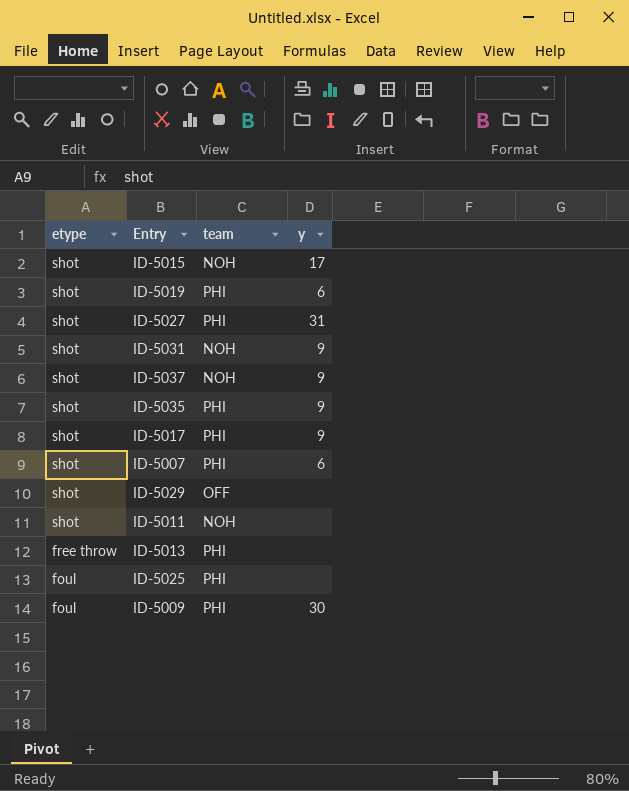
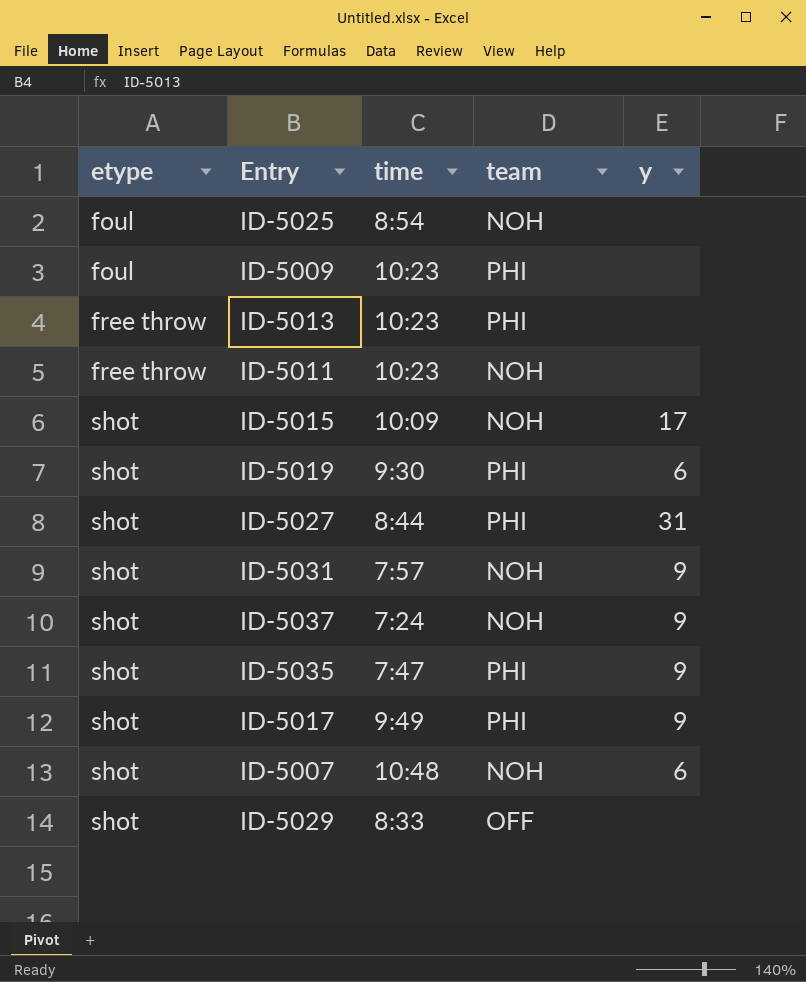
row order: etype descending -> etype ascending
column time | position: none -> 3
ID-5025 | team: PHI -> NOH
ID-5009 | y: 30 -> none
ID-5011 | etype: shot -> free throw
ID-5007 | team: PHI -> NOH

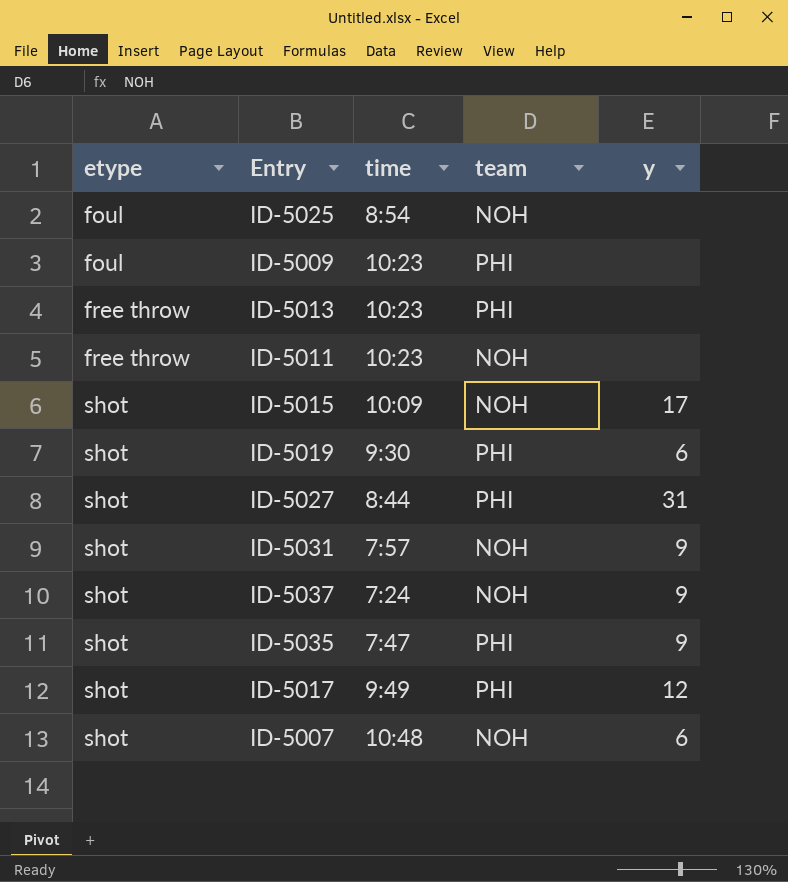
row ID-5029: shot | 8:33 | OFF | none -> none
ID-5017 | y: 9 -> 12

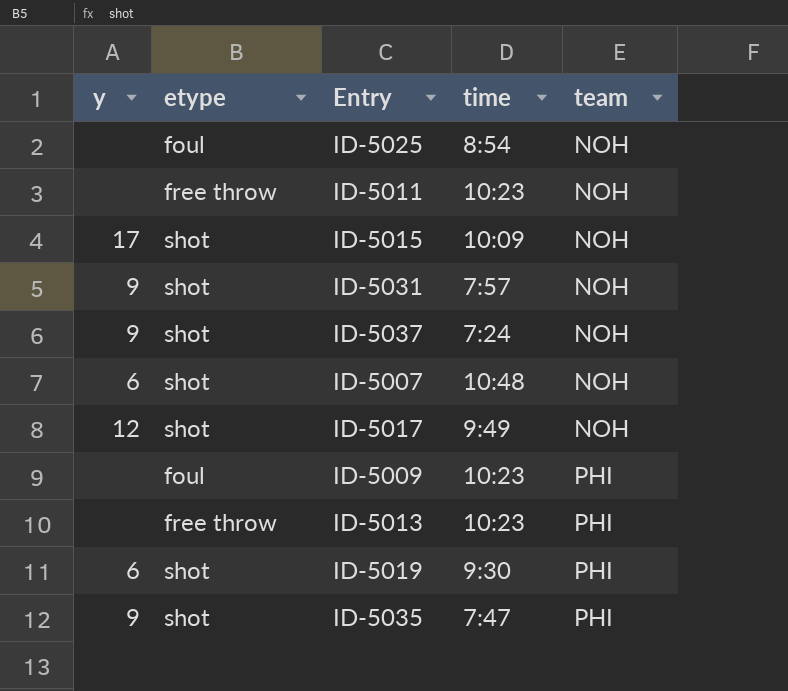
row order: etype ascending -> team ascending
column y | position: 5 -> 1
row ID-5027: shot | 8:44 | PHI | 31 -> none
ID-5017 | team: PHI -> NOH

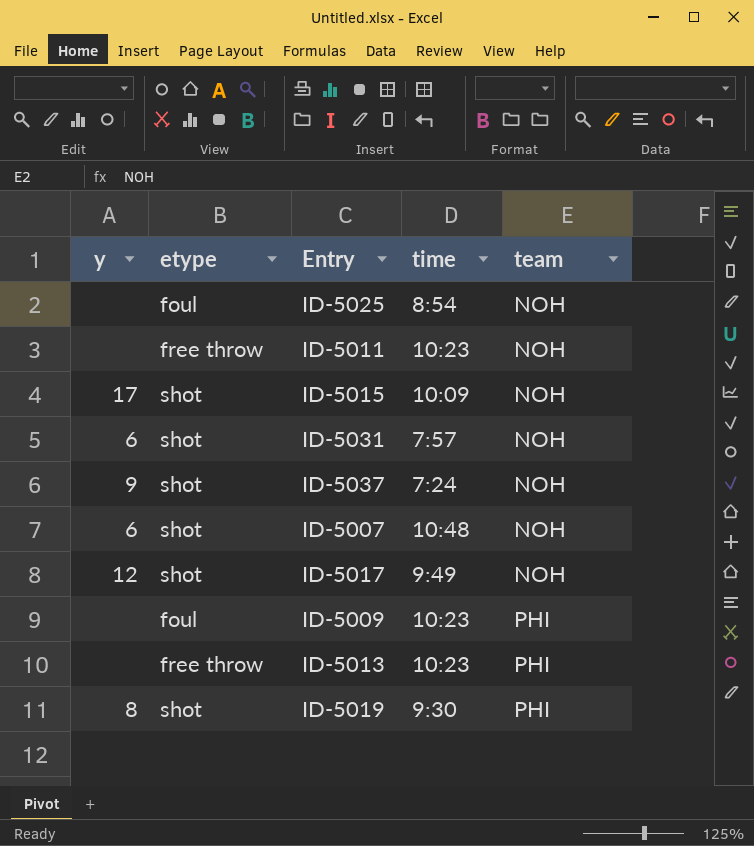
row ID-5035: 9 | shot | 7:47 | PHI -> none
ID-5031 | y: 9 -> 6
ID-5019 | y: 6 -> 8

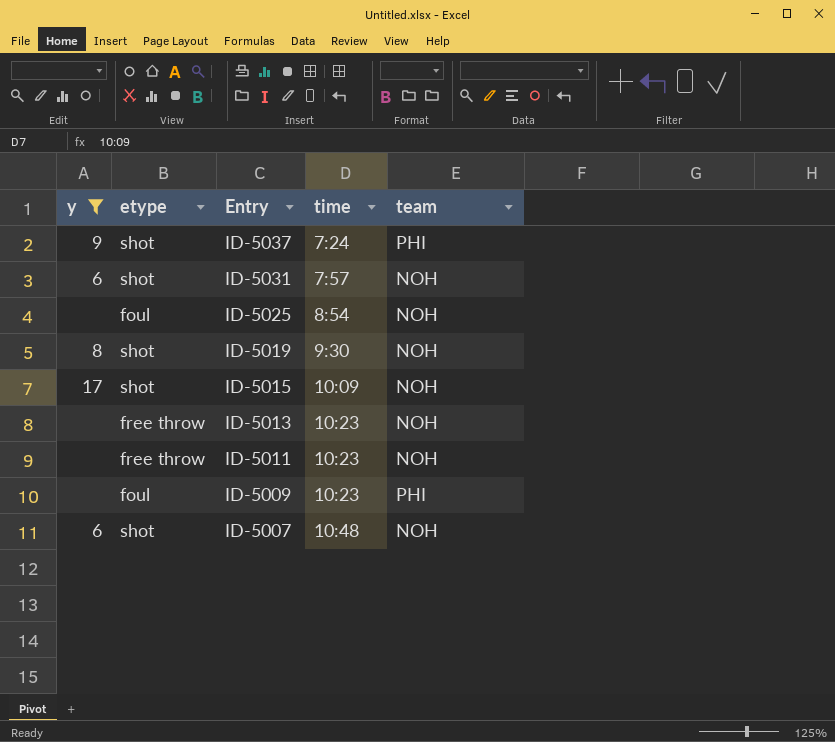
filter: none -> y != 12
row order: team ascending -> Entry descending
ID-5037 | team: NOH -> PHI
ID-5019 | team: PHI -> NOH
ID-5013 | team: PHI -> NOH

